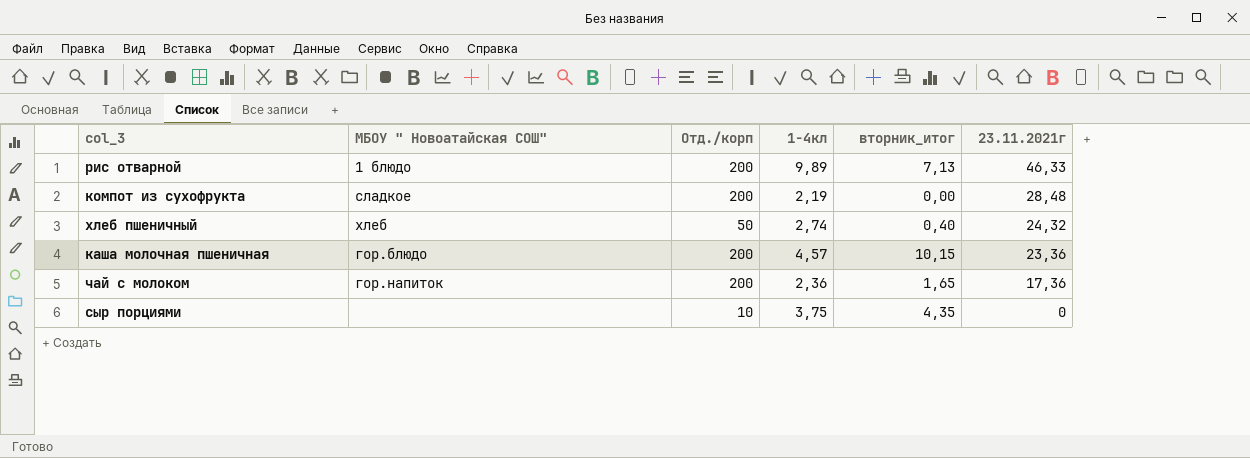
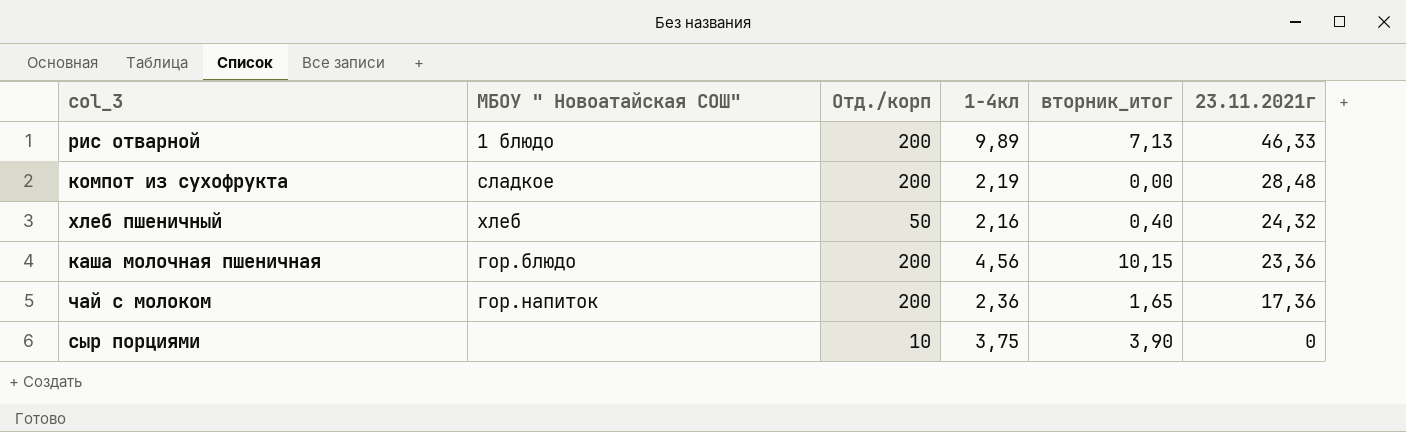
хлеб пшеничный | 1-4кл: 2,74 -> 2,16
каша молочная пшеничная | 1-4кл: 4,57 -> 4,56
сыр порциями | вторник_итог: 4,35 -> 3,90

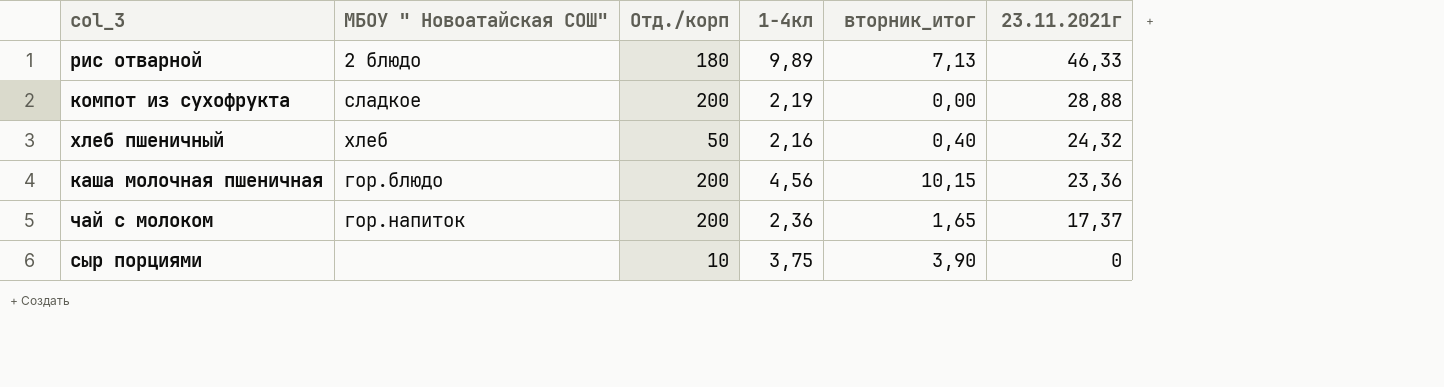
рис отварной | МБОУ " Новоатайская СОШ": 1 блюдо -> 2 блюдо
рис отварной | Отд./корп: 200 -> 180
компот из сухофрукта | 23.11.2021г: 28,48 -> 28,88
чай с молоком | 23.11.2021г: 17,36 -> 17,37

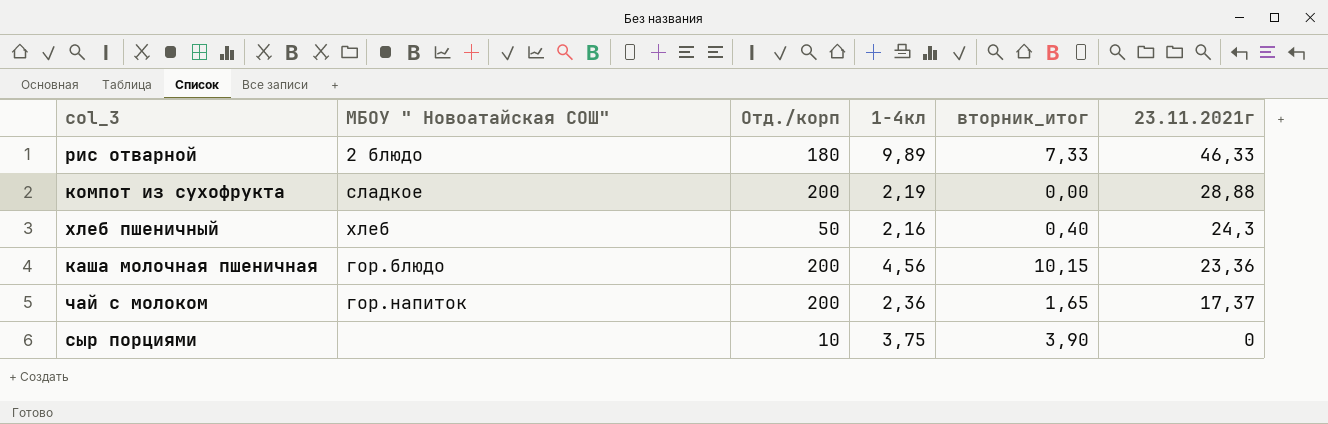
рис отварной | вторник_итог: 7,13 -> 7,33
хлеб пшеничный | 23.11.2021г: 24,32 -> 24,3

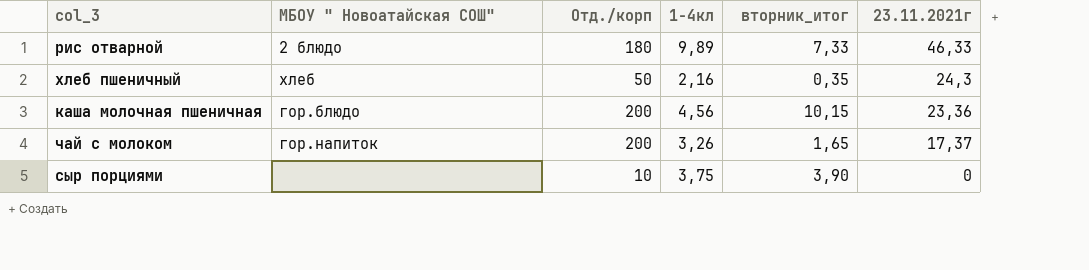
row компот из сухофрукта: сладкое | 200 | 2,19 | 0,00 | 28,88 -> none
хлеб пшеничный | вторник_итог: 0,40 -> 0,35
чай с молоком | 1-4кл: 2,36 -> 3,26

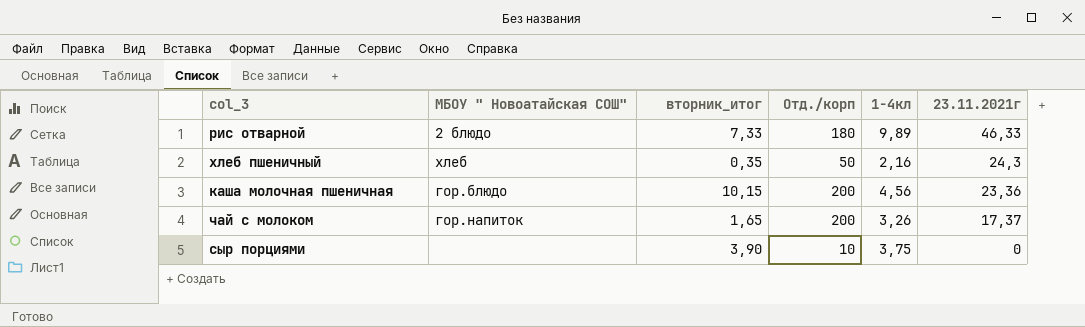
column вторник_итог | position: 5 -> 3

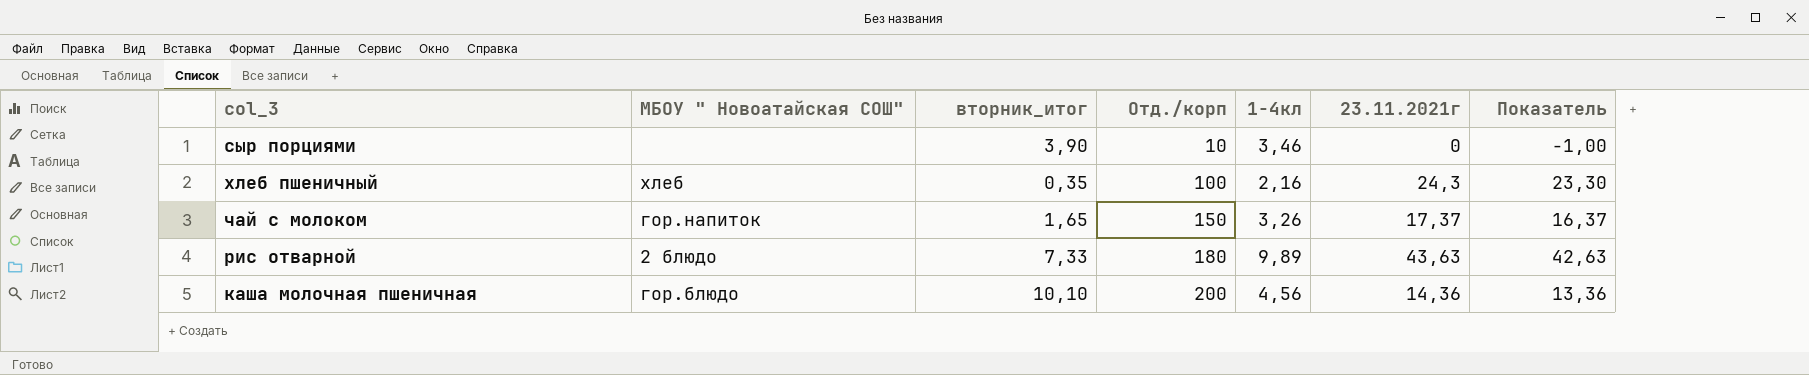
row order: 23.11.2021г descending -> Отд./корп ascending
column Показатель | formula: none -> [23.11.2021г] - 1
сыр порциями | 1-4кл: 3,75 -> 3,46
хлеб пшеничный | Отд./корп: 50 -> 100
чай с молоком | Отд./корп: 200 -> 150
рис отварной | 23.11.2021г: 46,33 -> 43,63
каша молочная пшеничная | вторник_итог: 10,15 -> 10,10
каша молочная пшеничная | 23.11.2021г: 23,36 -> 14,36

